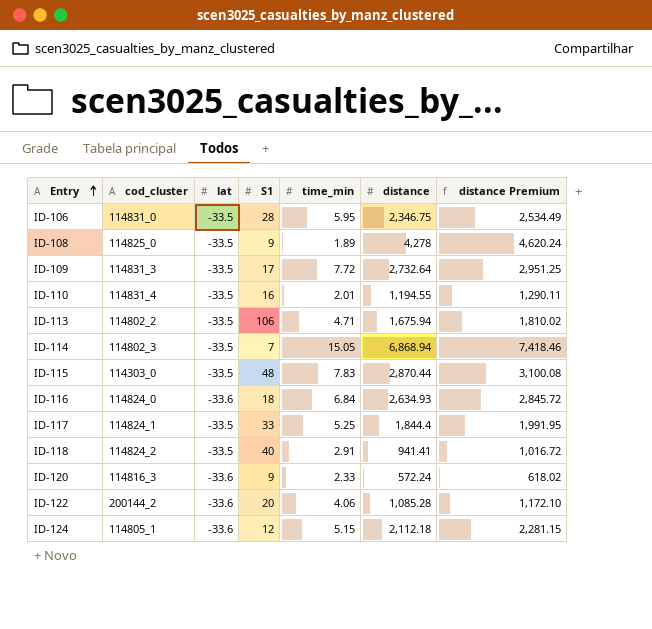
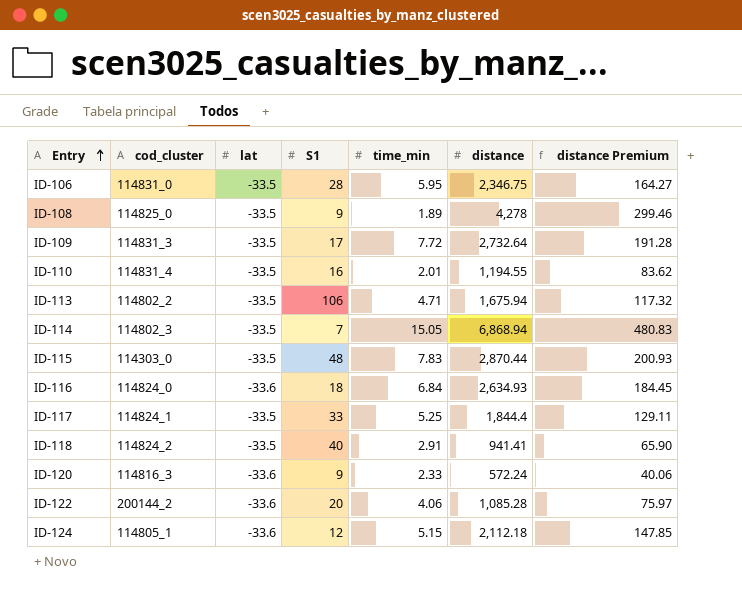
column distance Premium | formula: [distance] * 1.08 -> [distance] * 0.07

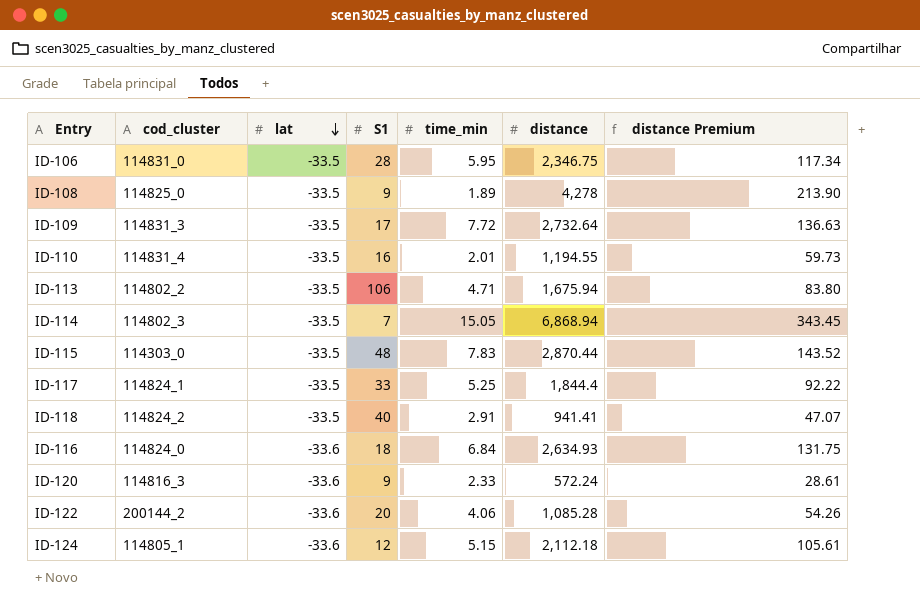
row order: Entry ascending -> lat descending
column distance Premium | formula: [distance] * 0.07 -> [distance] * 0.05

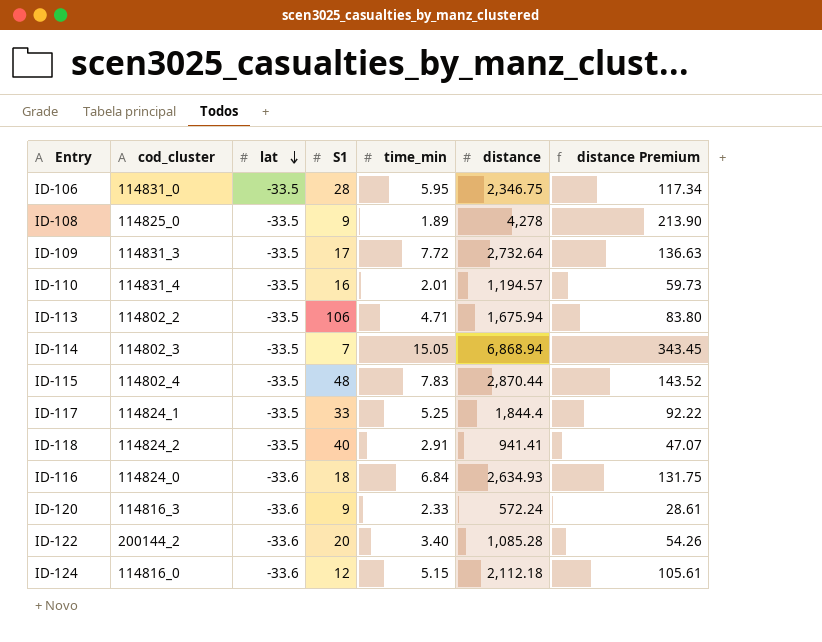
ID-110 | distance: 1,194.55 -> 1,194.57
ID-115 | cod_cluster: 114303_0 -> 114802_4
ID-122 | time_min: 4.06 -> 3.40
ID-124 | cod_cluster: 114805_1 -> 114816_0

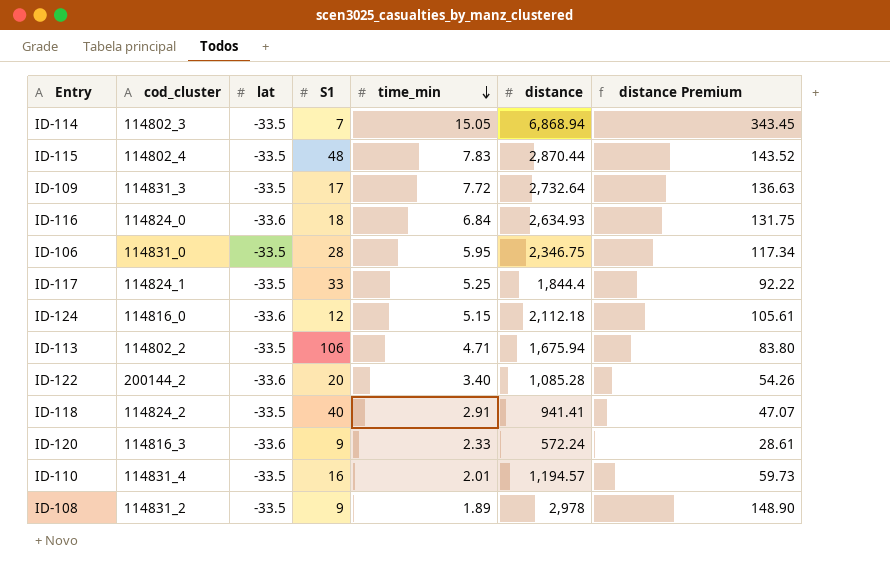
row order: lat descending -> time_min descending
ID-108 | cod_cluster: 114825_0 -> 114831_2
ID-108 | distance: 4,278 -> 2,978
ID-108 | distance Premium: 213.90 -> 148.90

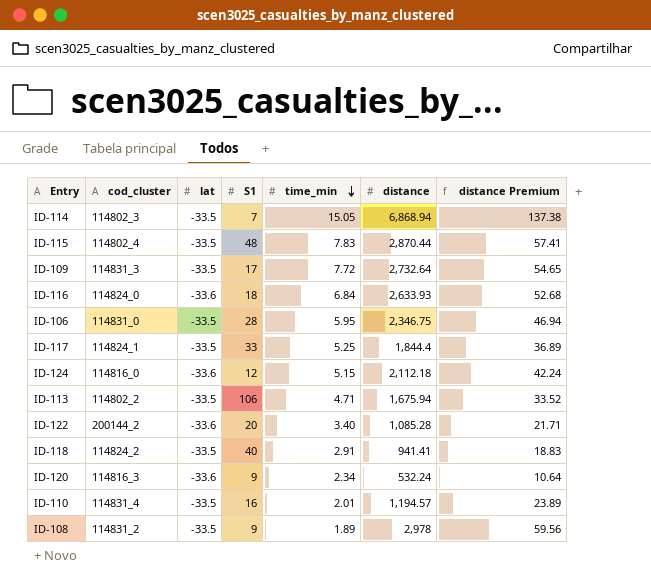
column distance Premium | formula: [distance] * 0.05 -> [distance] * 0.02
ID-116 | distance: 2,634.93 -> 2,633.93
ID-120 | time_min: 2.33 -> 2.34
ID-120 | distance: 572.24 -> 532.24

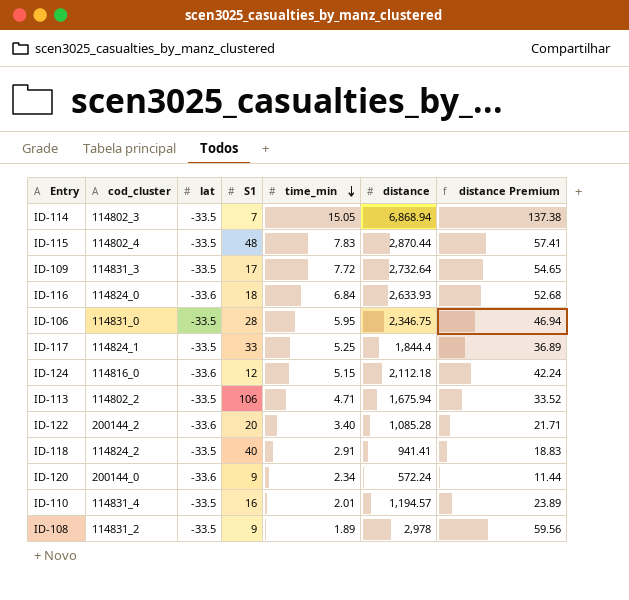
ID-120 | cod_cluster: 114816_3 -> 200144_0
ID-120 | distance: 532.24 -> 572.24
ID-120 | distance Premium: 10.64 -> 11.44

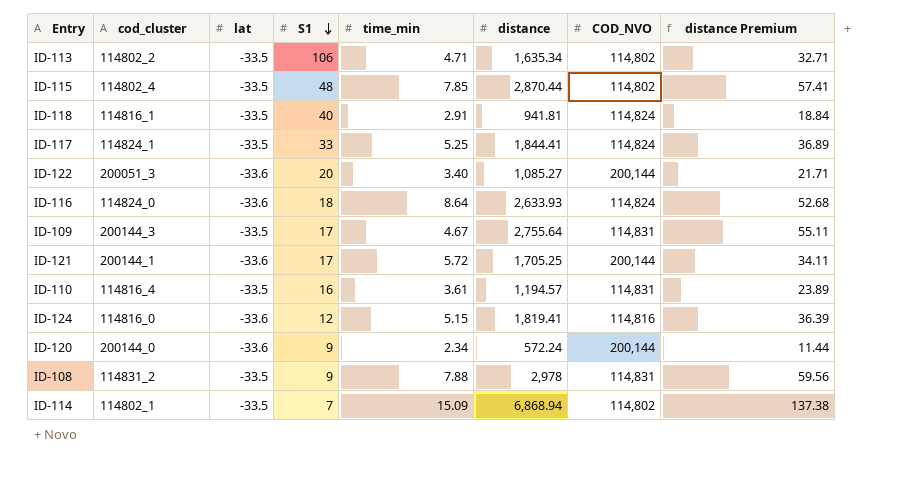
row order: time_min descending -> S1 descending
column COD_NVO | position: none -> 7
row ID-106: 114831_0 | -33.5 | 28 | 5.95 | 2,346.75 | 46.94 -> none
ID-113 | distance: 1,675.94 -> 1,635.34
ID-113 | distance Premium: 33.52 -> 32.71
ID-115 | time_min: 7.83 -> 7.85
ID-118 | cod_cluster: 114824_2 -> 114816_1
ID-118 | distance: 941.41 -> 941.81
ID-118 | distance Premium: 18.83 -> 18.84
ID-117 | distance: 1,844.4 -> 1,844.41
ID-122 | cod_cluster: 200144_2 -> 200051_3
ID-122 | distance: 1,085.28 -> 1,085.27
ID-116 | time_min: 6.84 -> 8.64
ID-109 | cod_cluster: 114831_3 -> 200144_3
ID-109 | time_min: 7.72 -> 4.67
ID-109 | distance: 2,732.64 -> 2,755.64
ID-109 | distance Premium: 54.65 -> 55.11
row ID-121: none -> 200144_1 | -33.6 | 17 | 5.72 | 1,705.25 | 200,144 | 34.11
ID-110 | cod_cluster: 114831_4 -> 114816_4
ID-110 | time_min: 2.01 -> 3.61
ID-124 | distance: 2,112.18 -> 1,819.41
ID-124 | distance Premium: 42.24 -> 36.39
ID-108 | time_min: 1.89 -> 7.88
ID-114 | cod_cluster: 114802_3 -> 114802_1
ID-114 | time_min: 15.05 -> 15.09

